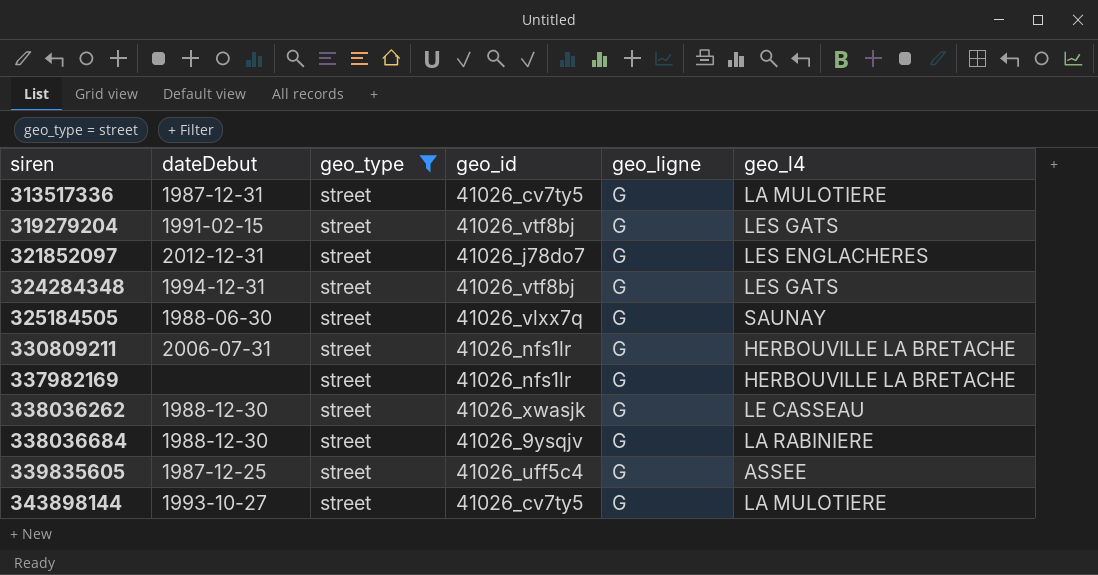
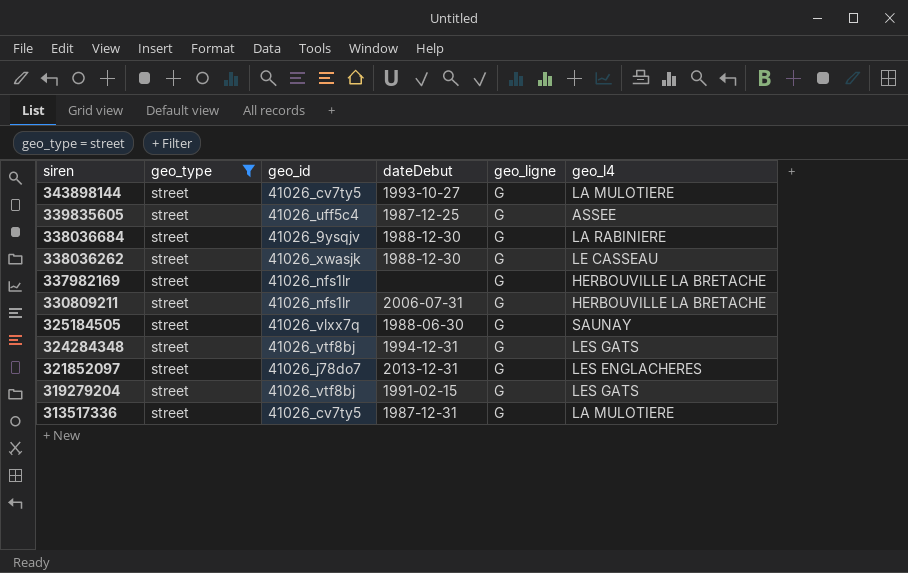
row order: siren ascending -> siren descending
column dateDebut | position: 2 -> 4
321852097 | dateDebut: 2012-12-31 -> 2013-12-31

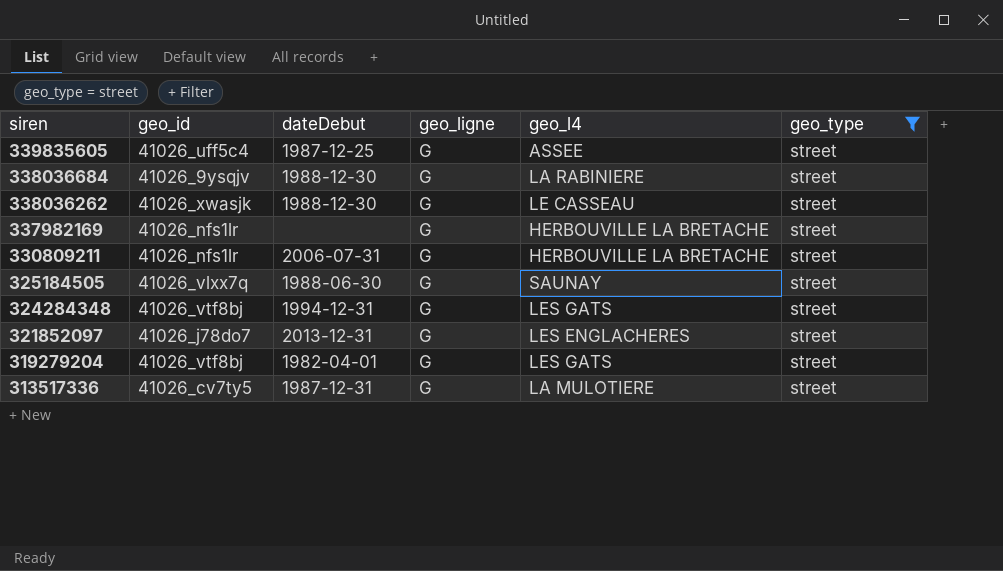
column geo_type | position: 2 -> 6
row 343898144: street | 41026_cv7ty5 | 1993-10-27 | G | LA MULOTIERE -> none
319279204 | dateDebut: 1991-02-15 -> 1982-04-01

